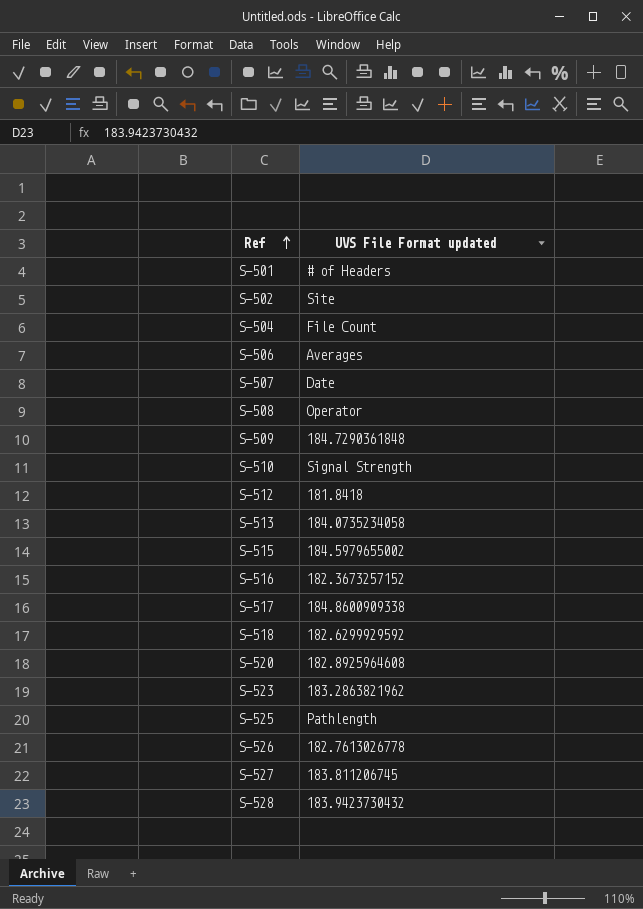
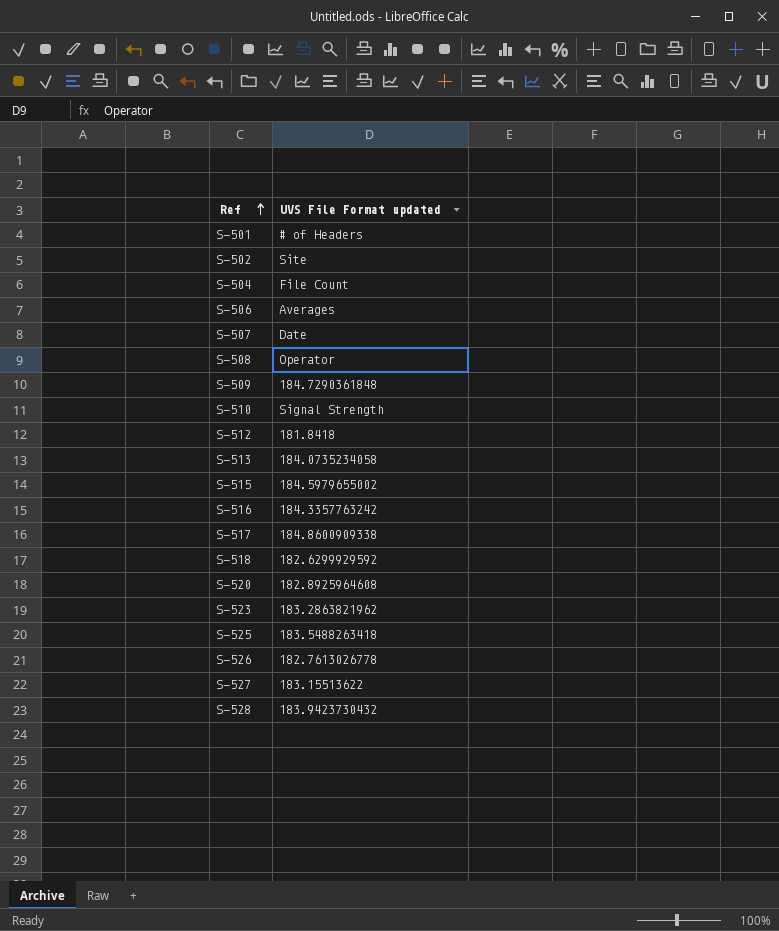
S-516 | UVS File Format updated: 182.3673257152 -> 184.3357763242
S-525 | UVS File Format updated: Pathlength -> 183.5488263418
S-527 | UVS File Format updated: 183.811206745 -> 183.15513622

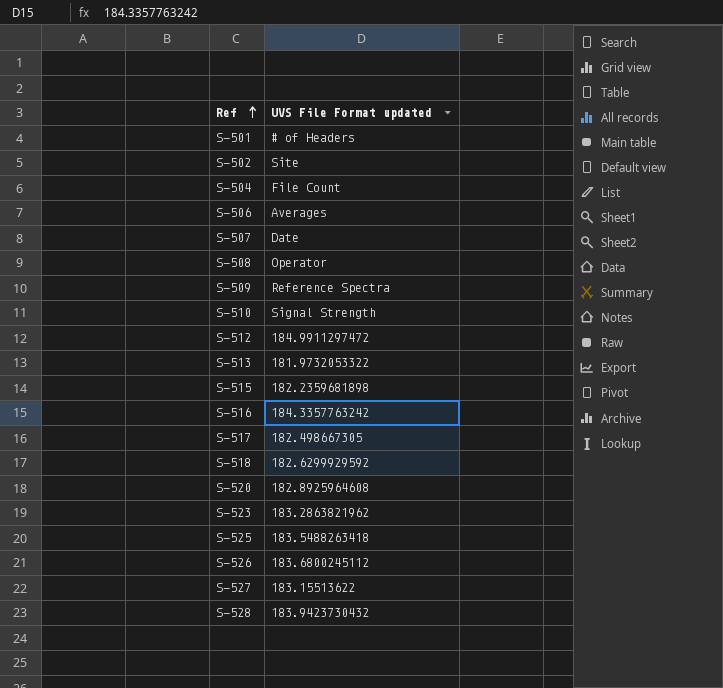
S-509 | UVS File Format updated: 184.7290361848 -> Reference Spectra
S-512 | UVS File Format updated: 181.8418 -> 184.9911297472
S-513 | UVS File Format updated: 184.0735234058 -> 181.9732053322
S-515 | UVS File Format updated: 184.5979655002 -> 182.2359681898
S-517 | UVS File Format updated: 184.8600909338 -> 182.498667305
S-526 | UVS File Format updated: 182.7613026778 -> 183.6800245112

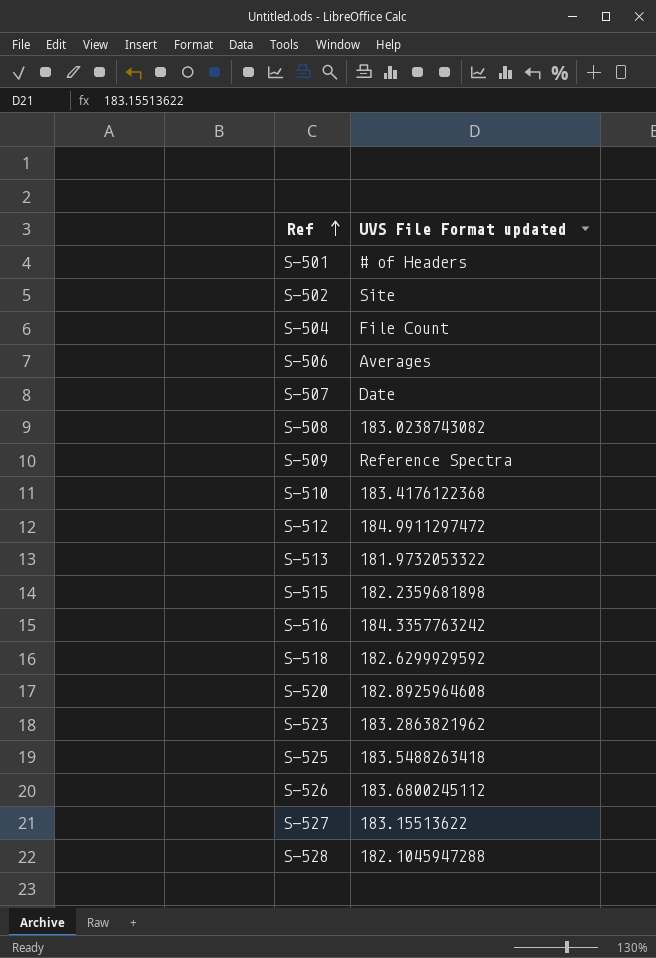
row S-517: 182.498667305 -> none
S-508 | UVS File Format updated: Operator -> 183.0238743082
S-510 | UVS File Format updated: Signal Strength -> 183.4176122368
S-528 | UVS File Format updated: 183.9423730432 -> 182.1045947288

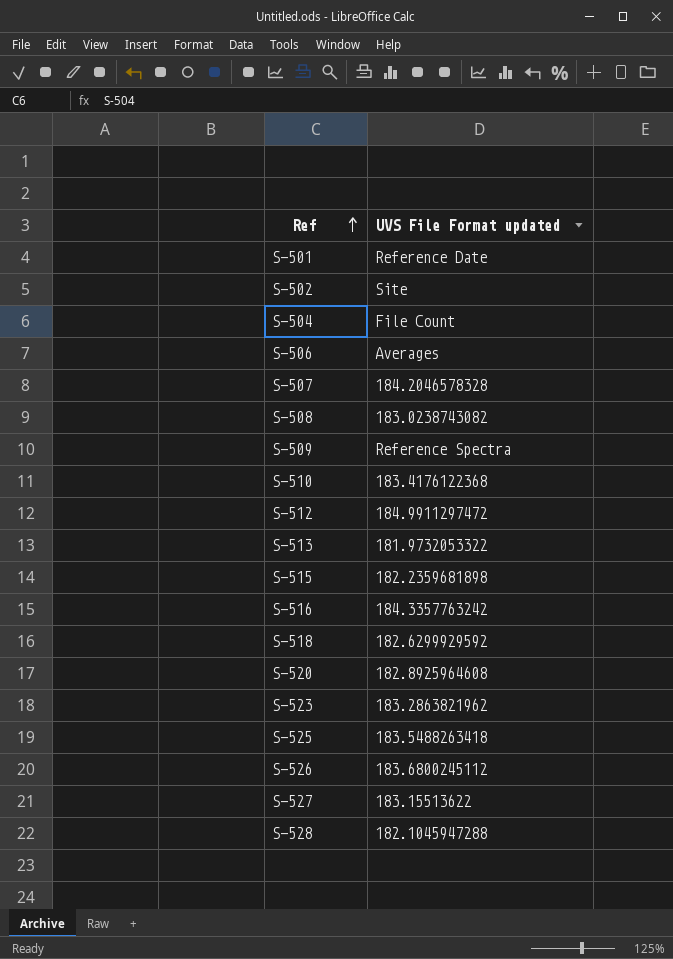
S-501 | UVS File Format updated: # of Headers -> Reference Date
S-507 | UVS File Format updated: Date -> 184.2046578328

